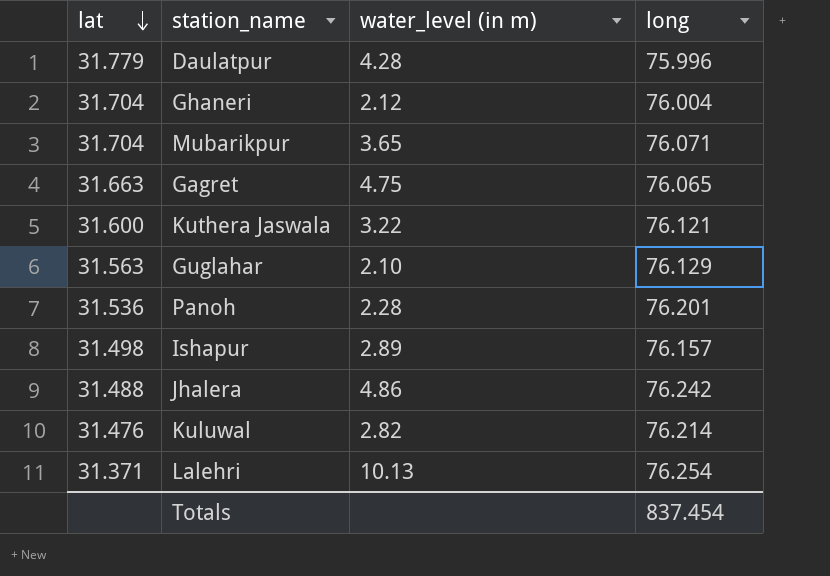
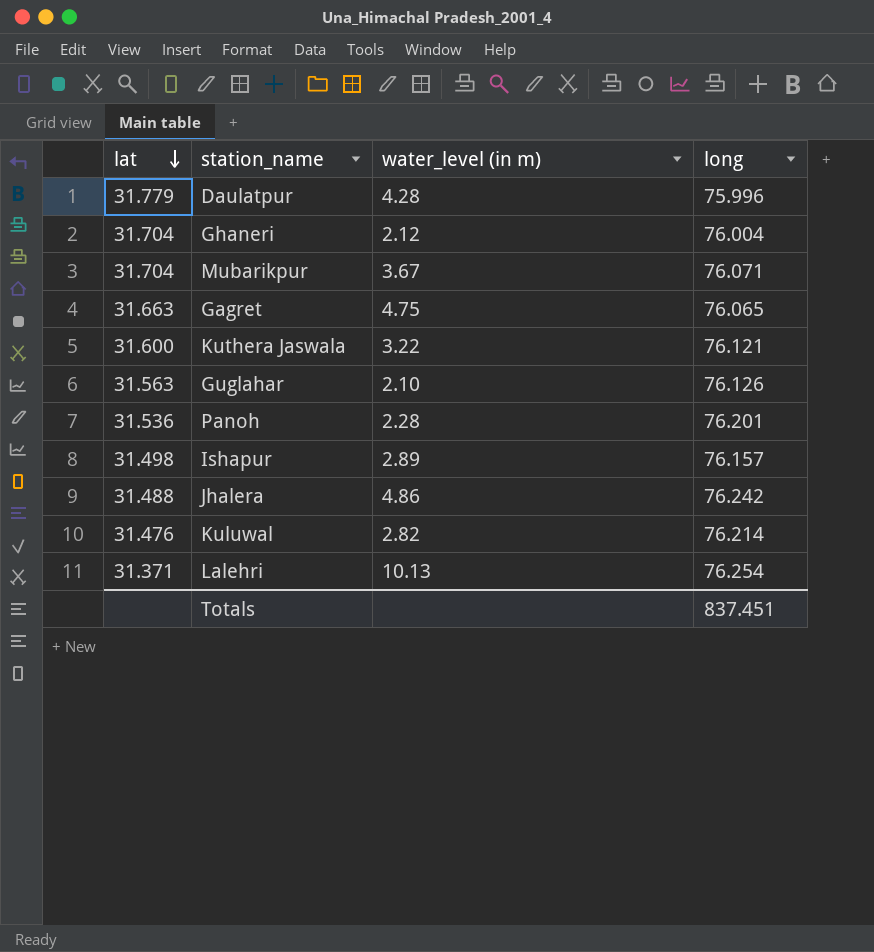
Mubarikpur | water_level (in m): 3.65 -> 3.67
Guglahar | long: 76.129 -> 76.126
Totals | long: 837.454 -> 837.451

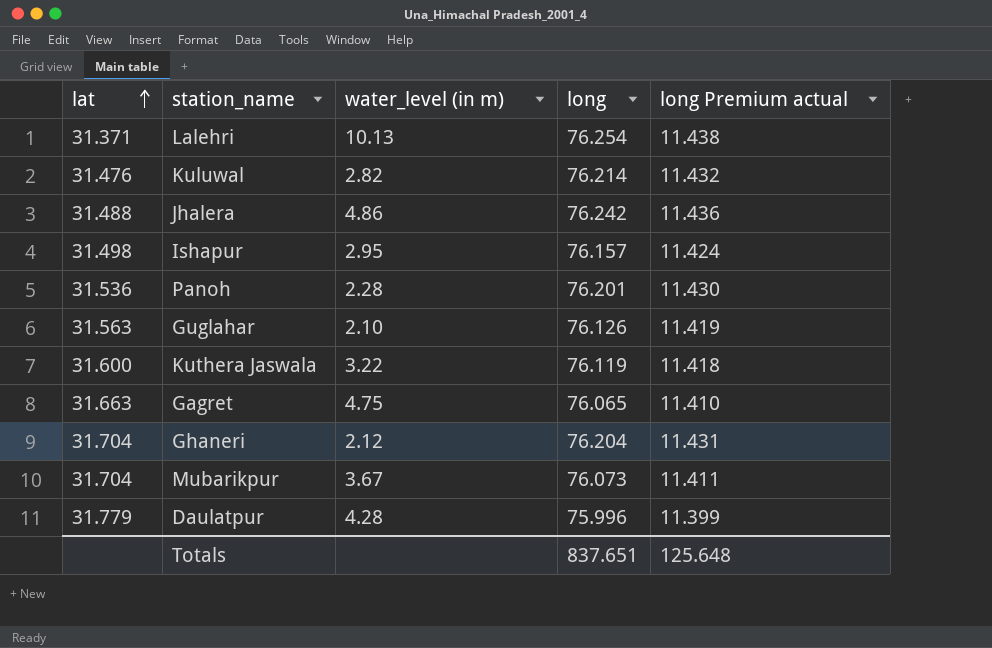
row order: lat descending -> lat ascending
column long Premium actual | formula: none -> [long] * 0.15
Ishapur | water_level (in m): 2.89 -> 2.95
Kuthera Jaswala | long: 76.121 -> 76.119
Ghaneri | long: 76.004 -> 76.204
Mubarikpur | long: 76.071 -> 76.073
Totals | long: 837.451 -> 837.651

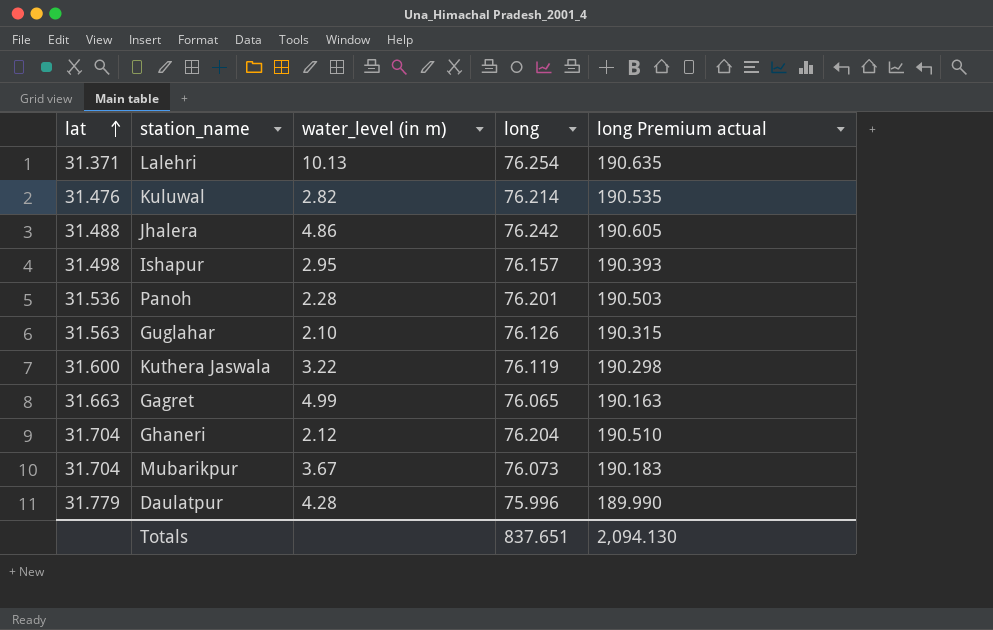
column long Premium actual | formula: [long] * 0.15 -> [long] * 2.5
Gagret | water_level (in m): 4.75 -> 4.99
Totals | long Premium actual: 125.648 -> 2,094.130

